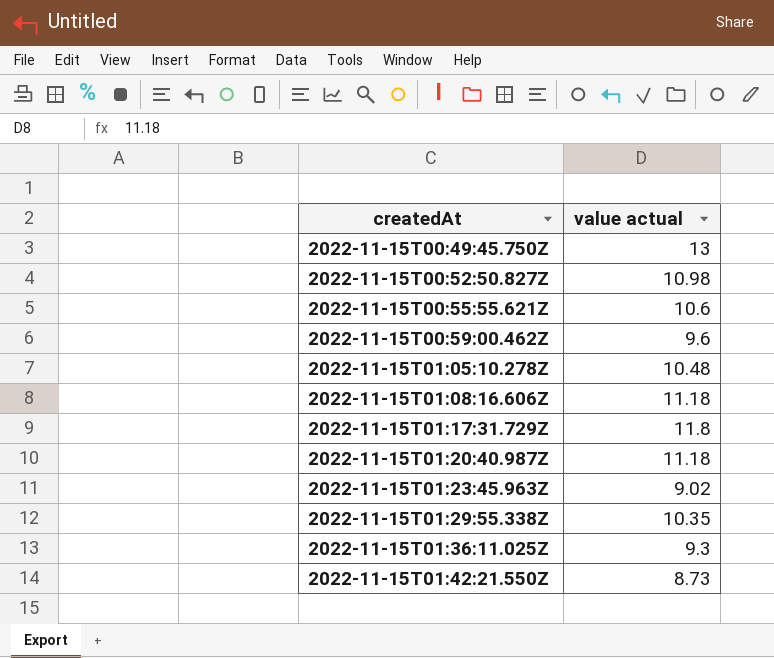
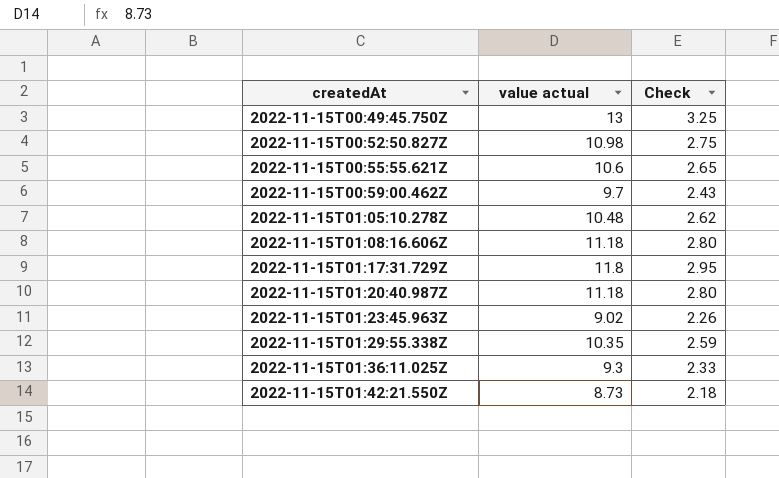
column Check | formula: none -> [value actual] * 0.25
2022-11-15T00:59:00.462Z | value actual: 9.6 -> 9.7

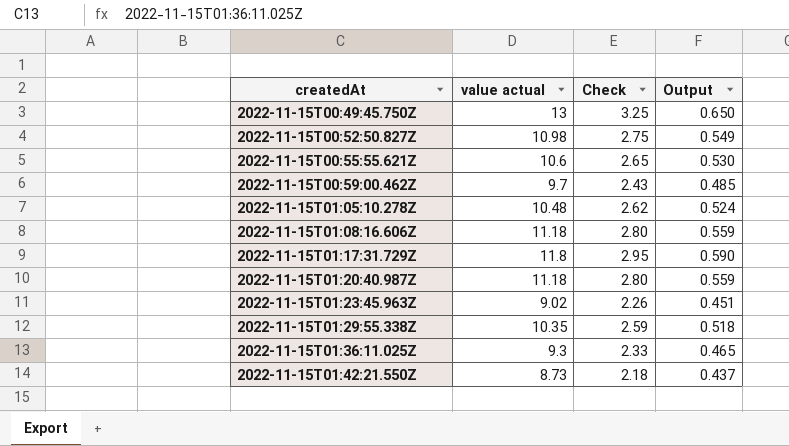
column Output | formula: none -> [value actual] * 0.05

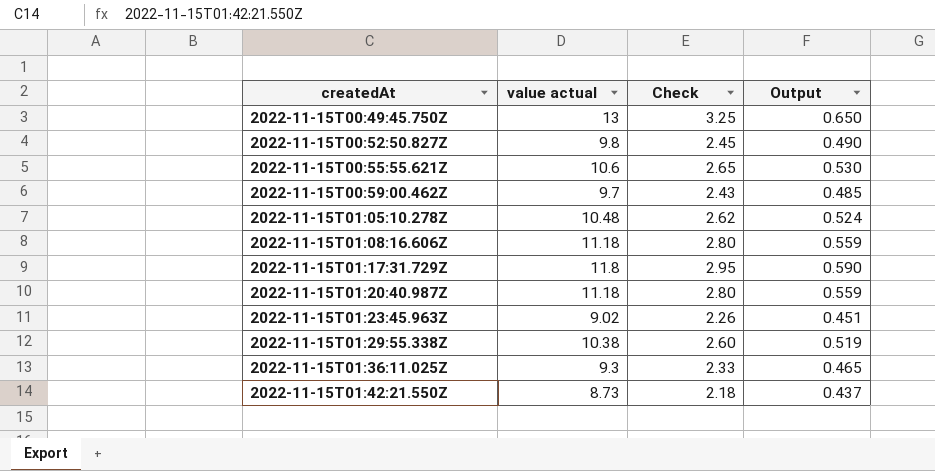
2022-11-15T00:52:50.827Z | value actual: 10.98 -> 9.8
2022-11-15T00:52:50.827Z | Check: 2.75 -> 2.45
2022-11-15T00:52:50.827Z | Output: 0.549 -> 0.490
2022-11-15T01:29:55.338Z | value actual: 10.35 -> 10.38
2022-11-15T01:29:55.338Z | Check: 2.59 -> 2.60
2022-11-15T01:29:55.338Z | Output: 0.518 -> 0.519

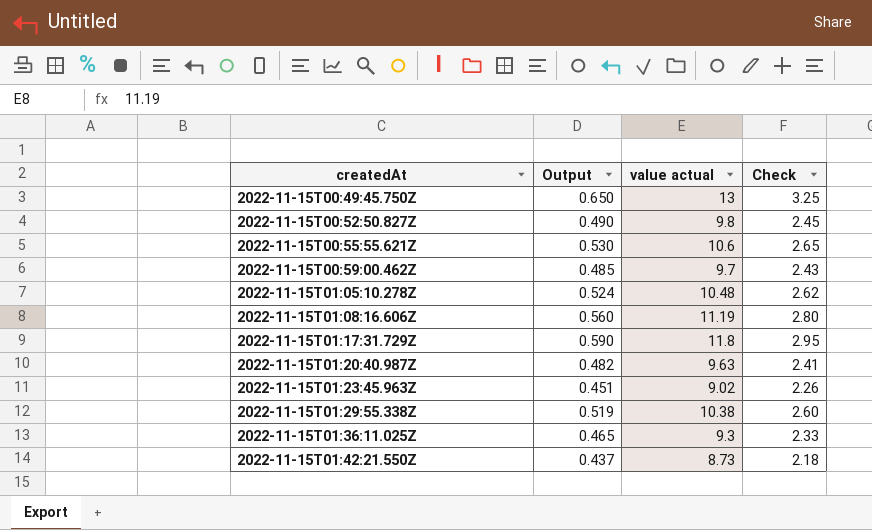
column Output | position: 4 -> 2
2022-11-15T01:08:16.606Z | Output: 0.559 -> 0.560
2022-11-15T01:08:16.606Z | value actual: 11.18 -> 11.19
2022-11-15T01:20:40.987Z | Output: 0.559 -> 0.482
2022-11-15T01:20:40.987Z | value actual: 11.18 -> 9.63
2022-11-15T01:20:40.987Z | Check: 2.80 -> 2.41

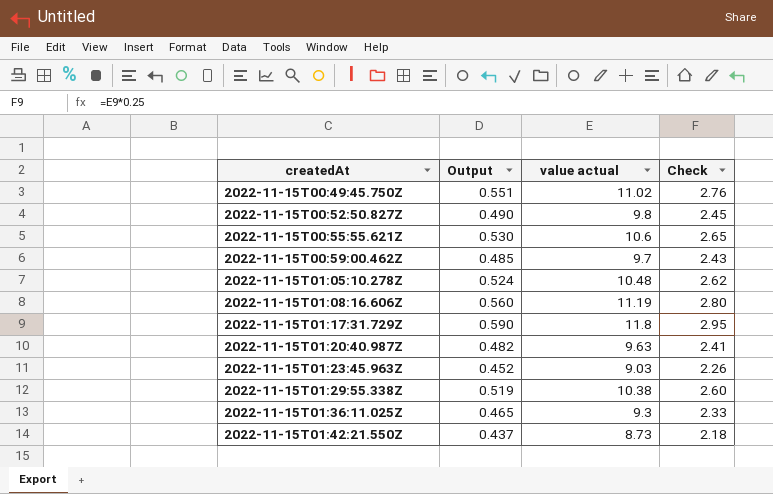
2022-11-15T00:49:45.750Z | Output: 0.650 -> 0.551
2022-11-15T00:49:45.750Z | value actual: 13 -> 11.02
2022-11-15T00:49:45.750Z | Check: 3.25 -> 2.76
2022-11-15T01:23:45.963Z | Output: 0.451 -> 0.452
2022-11-15T01:23:45.963Z | value actual: 9.02 -> 9.03

